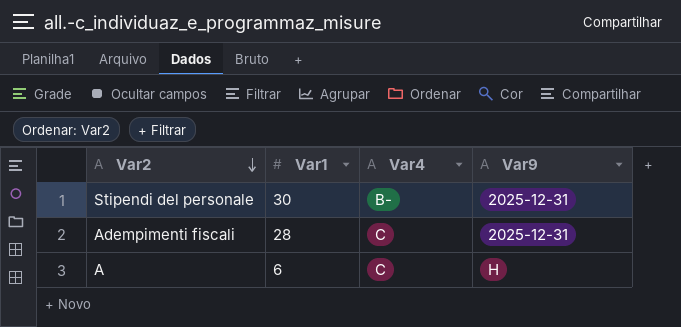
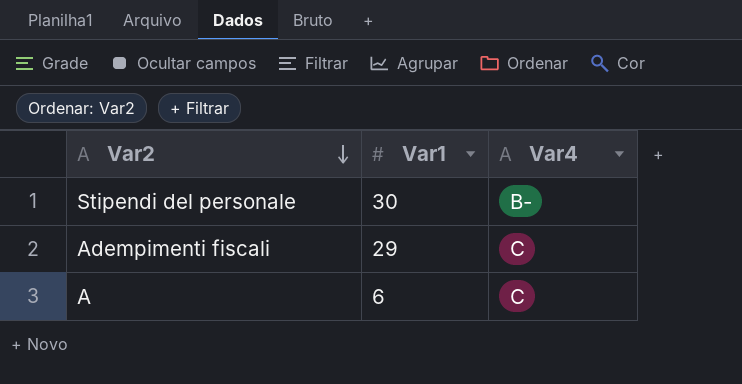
column Var9 | position: 4 -> none
Adempimenti fiscali | Var1: 28 -> 29

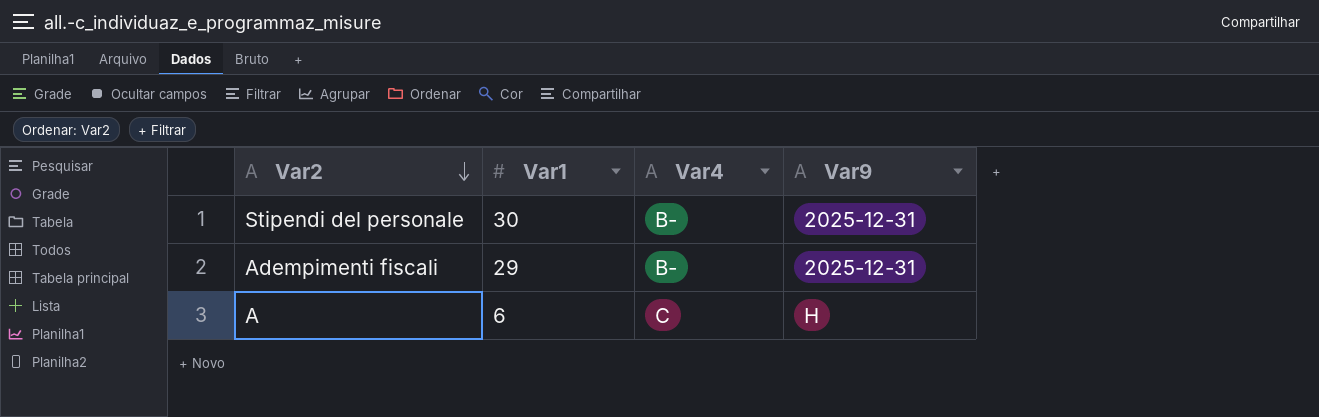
column Var9 | position: none -> 4
Adempimenti fiscali | Var4: C -> B-

